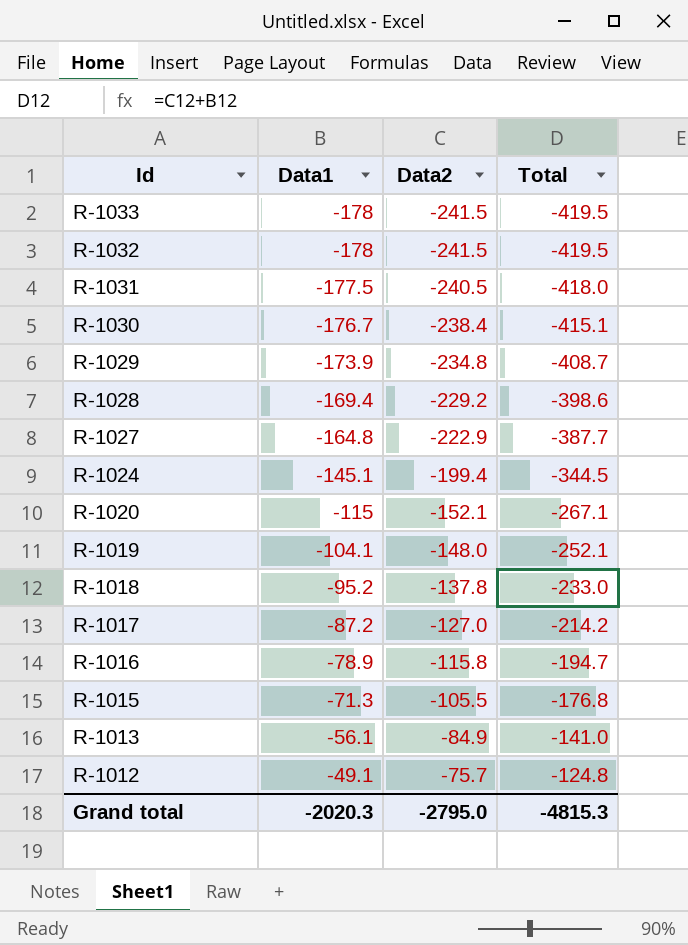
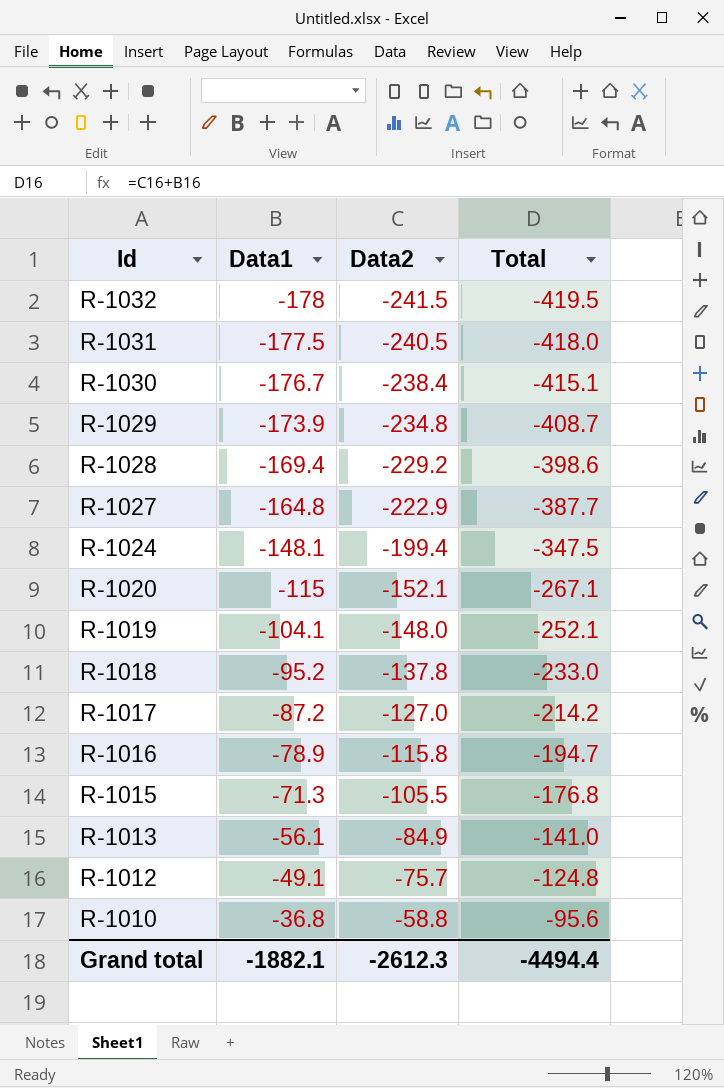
row R-1033: -178 | -241.5 | -419.5 -> none
R-1024 | Data1: -145.1 -> -148.1
R-1024 | Total: -344.5 -> -347.5
row R-1010: none -> -36.8 | -58.8 | -95.6
Grand total | Data1: -2020.3 -> -1882.1
Grand total | Data2: -2795.0 -> -2612.3
Grand total | Total: -4815.3 -> -4494.4

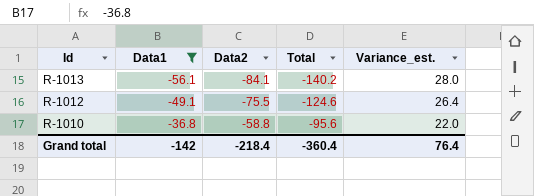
filter: none -> Data1 >= -56.1
column Variance_est. | formula: none -> [Data1] - [Data2]
R-1013 | Data2: -84.9 -> -84.1
R-1013 | Total: -141.0 -> -140.2
R-1012 | Data2: -75.7 -> -75.5
R-1012 | Total: -124.8 -> -124.6
Grand total | Data1: -1882.1 -> -142
Grand total | Data2: -2612.3 -> -218.4
Grand total | Total: -4494.4 -> -360.4

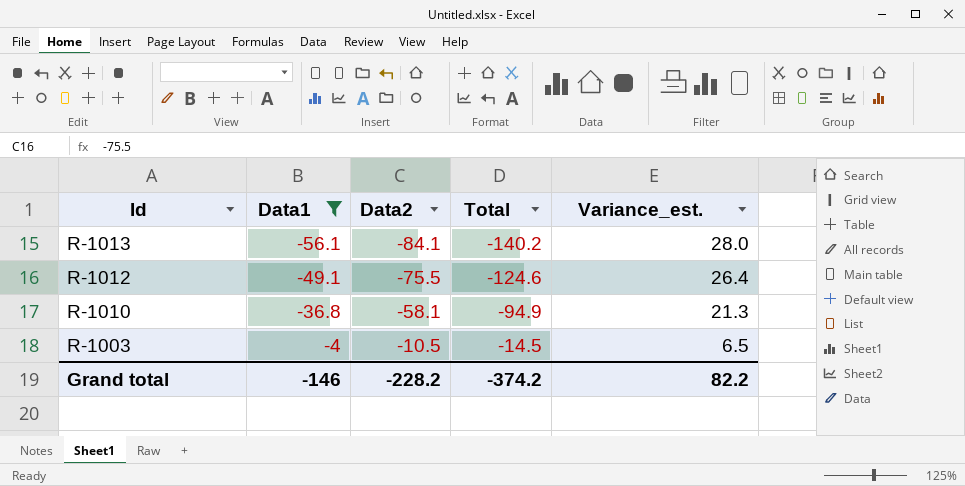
R-1010 | Data2: -58.8 -> -58.1
R-1010 | Total: -95.6 -> -94.9
R-1010 | Variance_est.: 22.0 -> 21.3
row R-1003: none -> -4 | -10.5 | -14.5 | 6.5
Grand total | Data1: -142 -> -146
Grand total | Data2: -218.4 -> -228.2
Grand total | Total: -360.4 -> -374.2
Grand total | Variance_est.: 76.4 -> 82.2

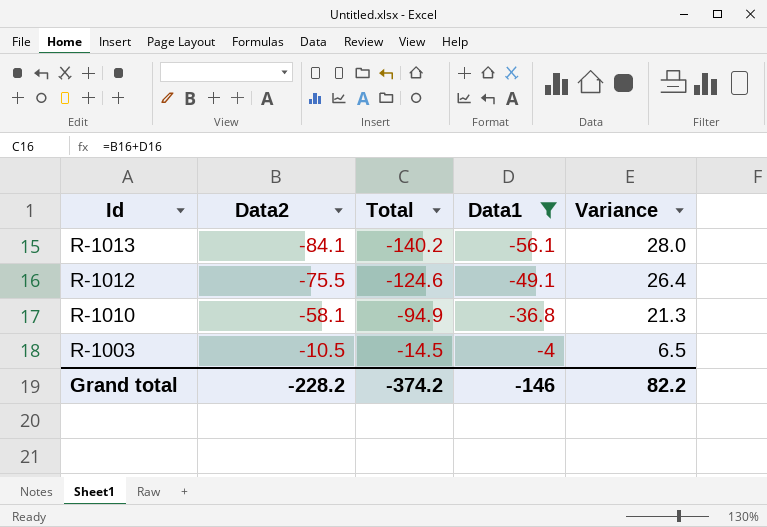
column Data1 | position: 2 -> 4
column name: Variance_est. -> Variance

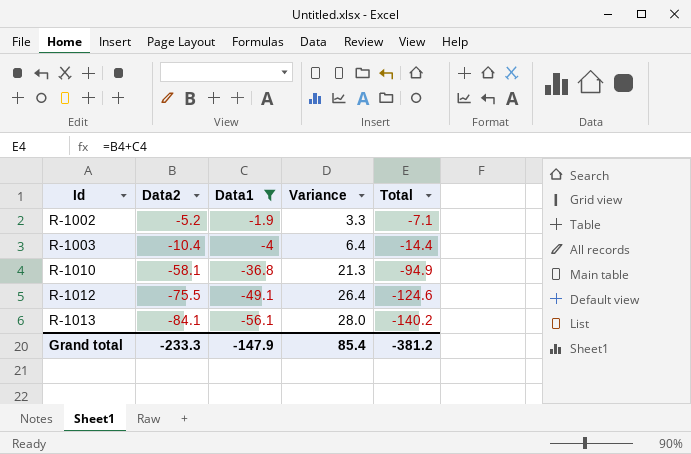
row order: Id descending -> Id ascending
column Total | position: 3 -> 5
row R-1002: none -> -5.2 | -1.9 | 3.3 | -7.1
R-1003 | Data2: -10.5 -> -10.4
R-1003 | Variance: 6.5 -> 6.4
R-1003 | Total: -14.5 -> -14.4
Grand total | Data2: -228.2 -> -233.3
Grand total | Data1: -146 -> -147.9
Grand total | Variance: 82.2 -> 85.4
Grand total | Total: -374.2 -> -381.2

